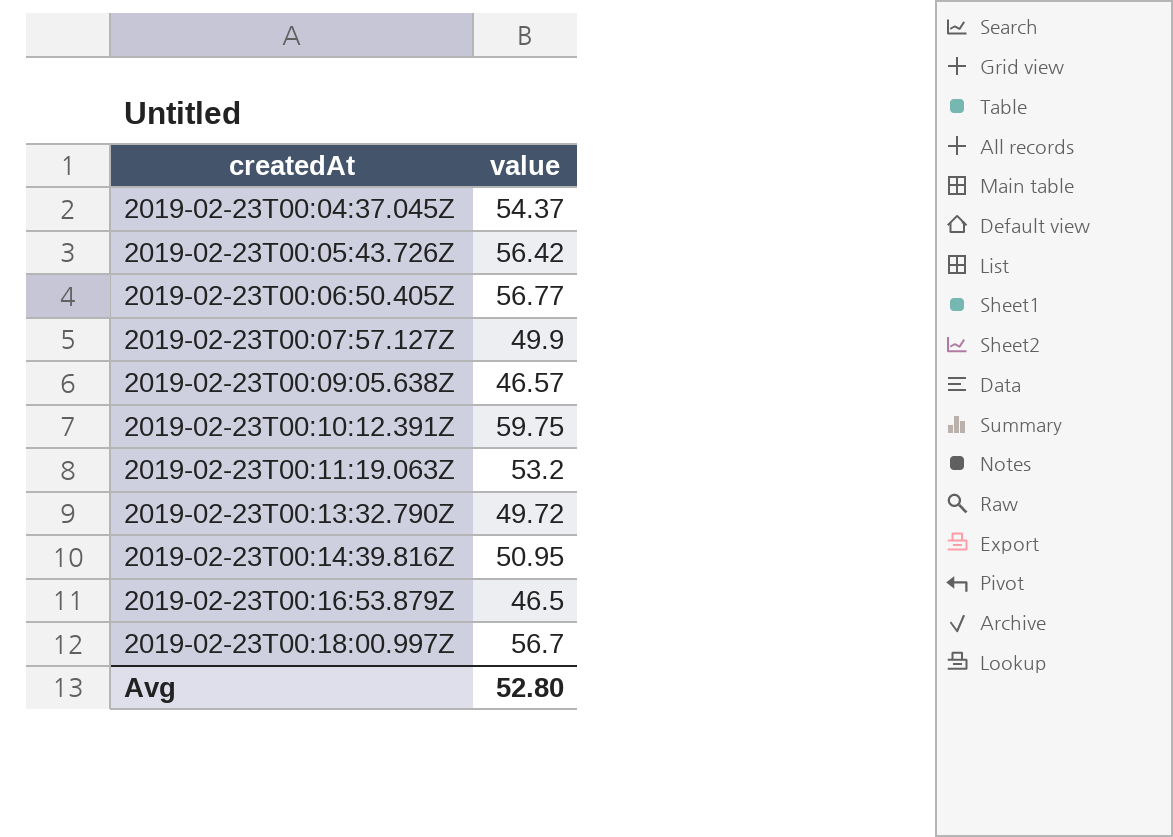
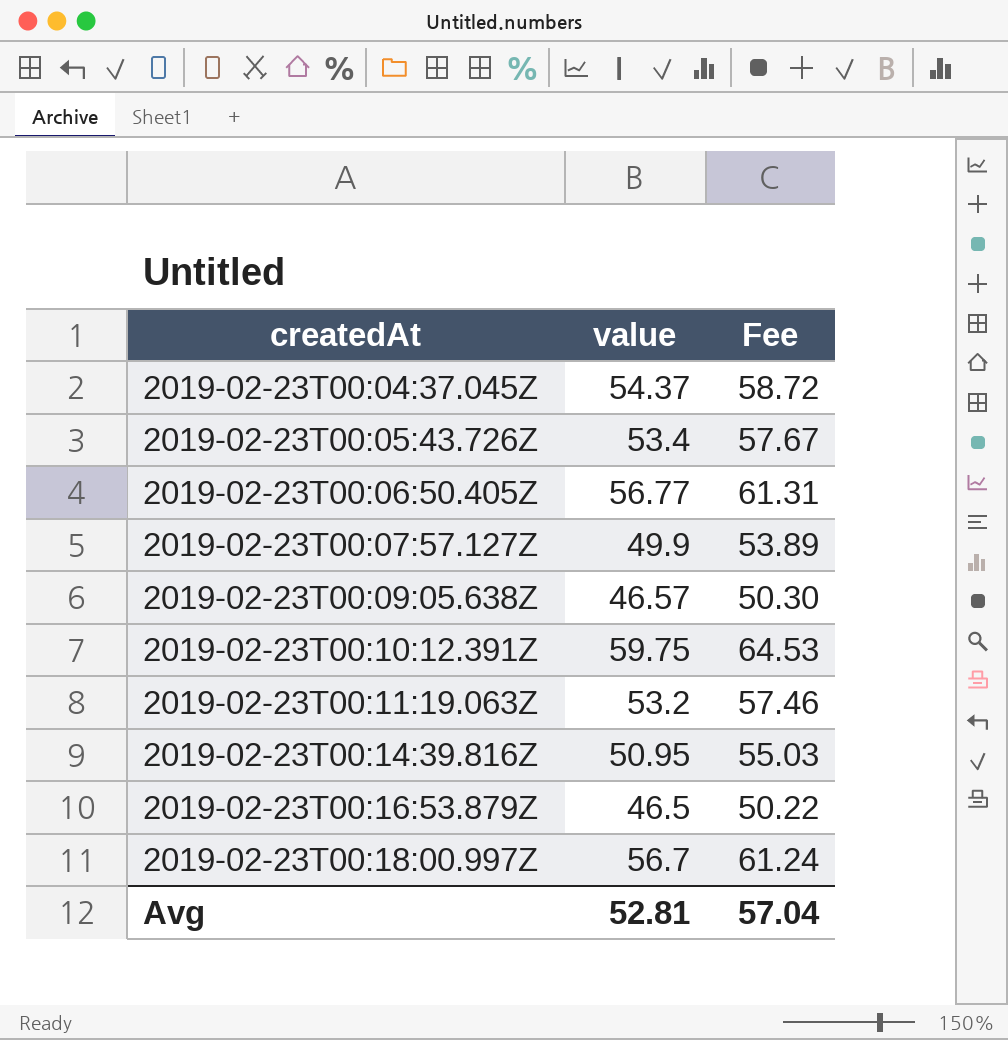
column Fee | formula: none -> [value] * 1.08
row 2019-02-23T00:13:32.790Z: 49.72 -> none
2019-02-23T00:05:43.726Z | value: 56.42 -> 53.4
Avg | value: 52.80 -> 52.81

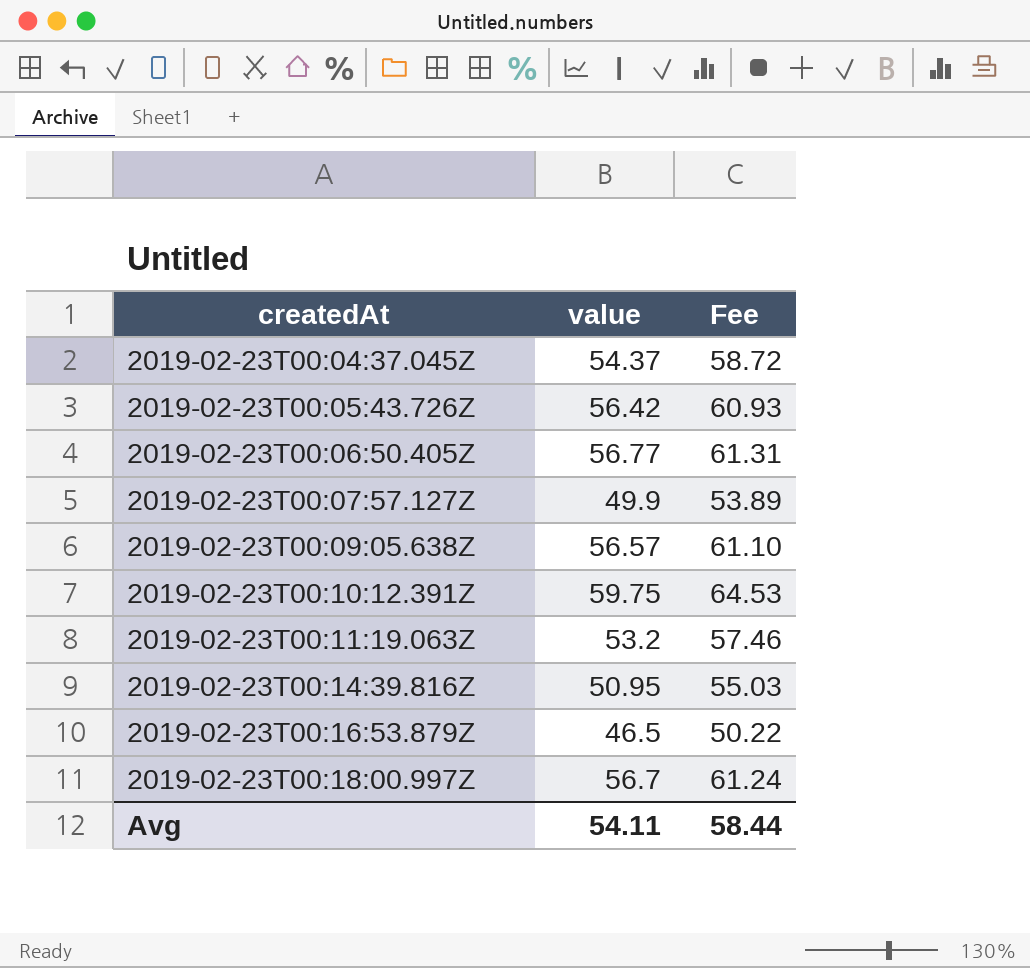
2019-02-23T00:05:43.726Z | value: 53.4 -> 56.42
2019-02-23T00:05:43.726Z | Fee: 57.67 -> 60.93
2019-02-23T00:09:05.638Z | value: 46.57 -> 56.57
2019-02-23T00:09:05.638Z | Fee: 50.30 -> 61.10
Avg | value: 52.81 -> 54.11
Avg | Fee: 57.04 -> 58.44

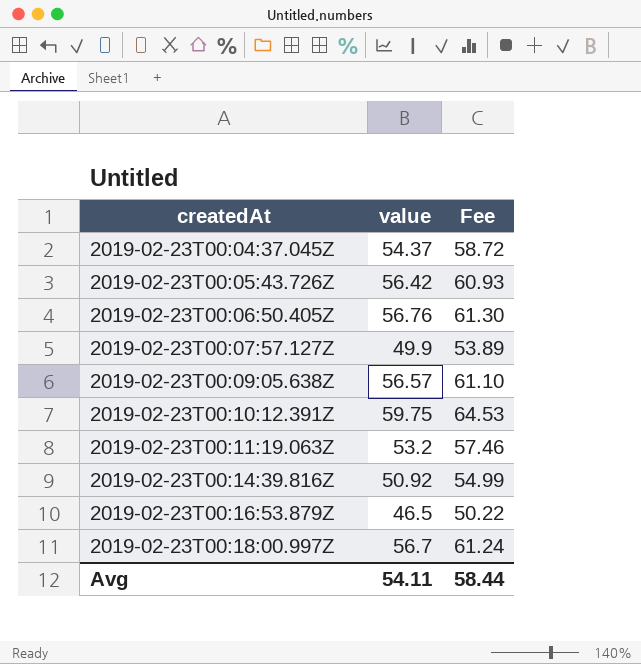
2019-02-23T00:06:50.405Z | value: 56.77 -> 56.76
2019-02-23T00:06:50.405Z | Fee: 61.31 -> 61.30
2019-02-23T00:14:39.816Z | value: 50.95 -> 50.92
2019-02-23T00:14:39.816Z | Fee: 55.03 -> 54.99

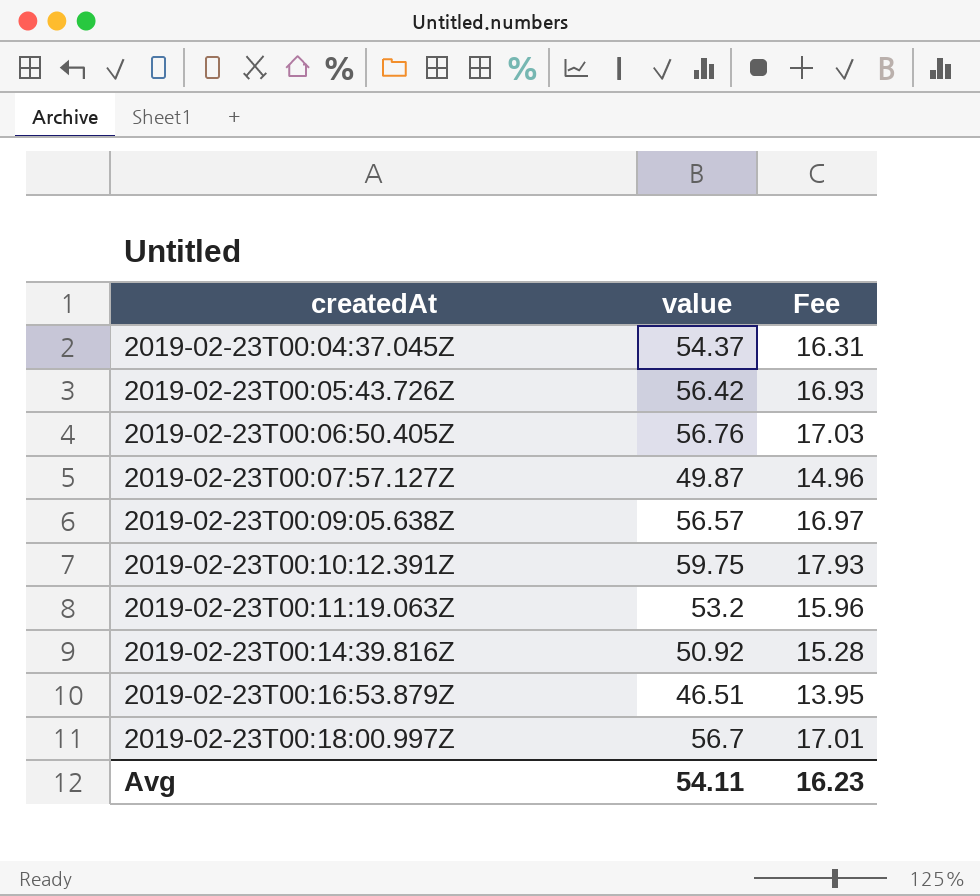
column Fee | formula: [value] * 1.08 -> [value] * 0.3
2019-02-23T00:07:57.127Z | value: 49.9 -> 49.87
2019-02-23T00:16:53.879Z | value: 46.5 -> 46.51
Avg | Fee: 58.44 -> 16.23

